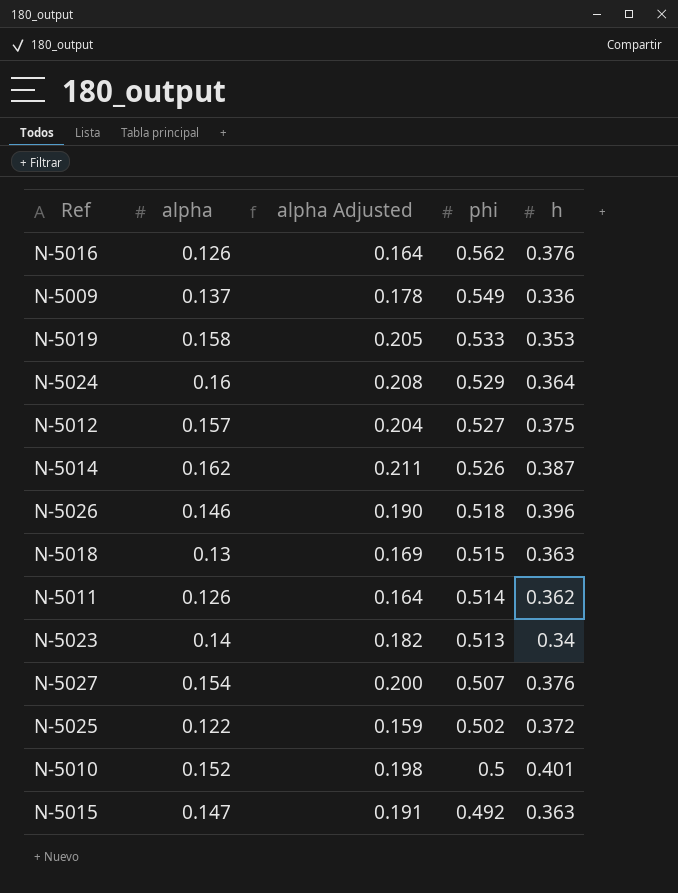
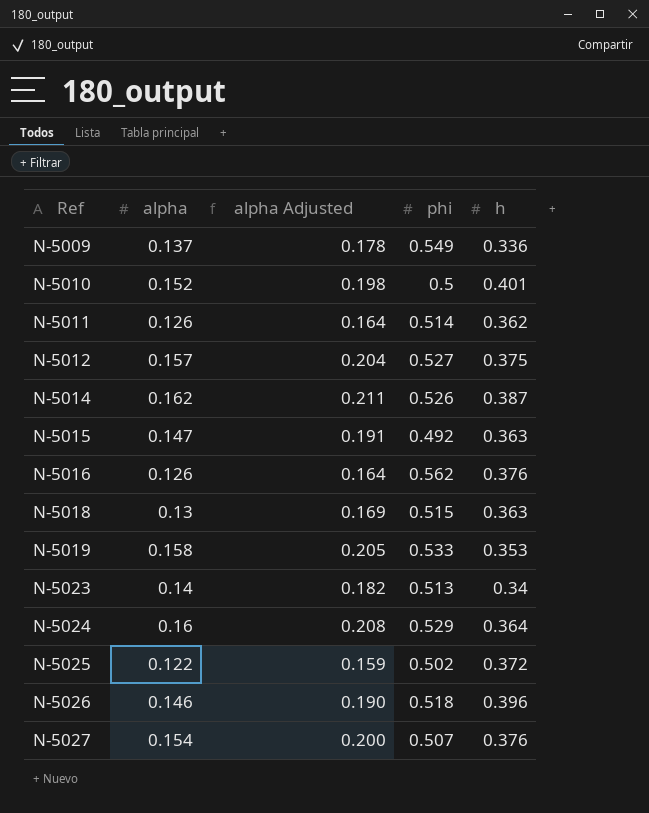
row order: phi descending -> Ref ascending

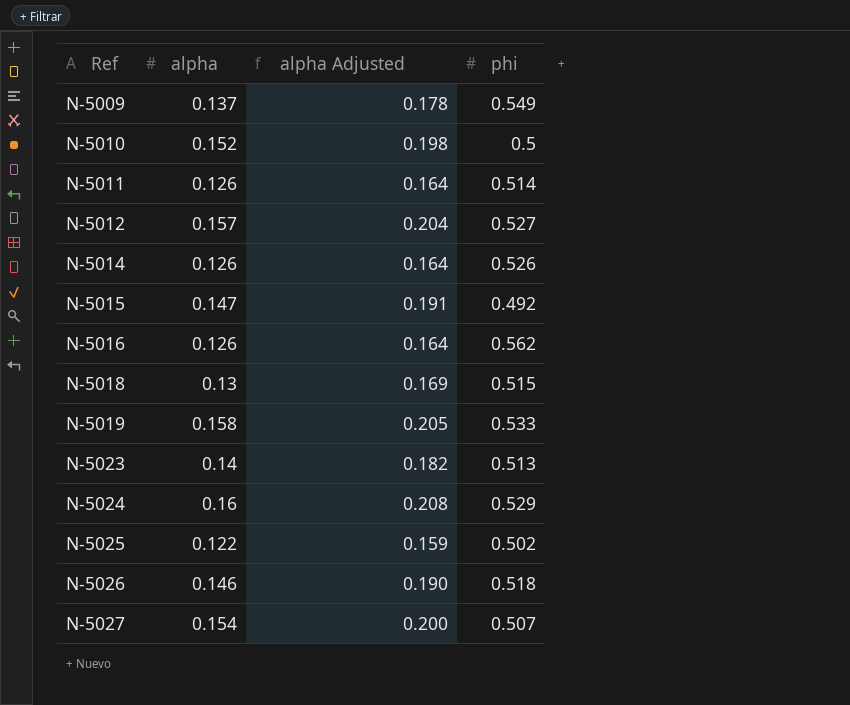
column h | position: 5 -> none
N-5014 | alpha: 0.162 -> 0.126
N-5014 | alpha Adjusted: 0.211 -> 0.164

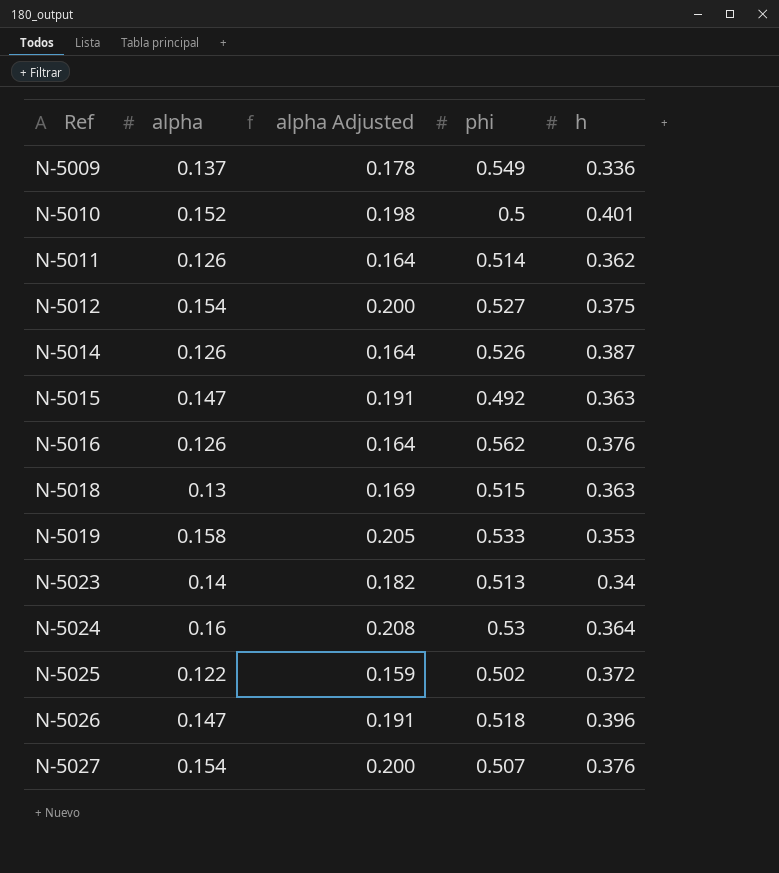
column h | position: none -> 5
N-5012 | alpha: 0.157 -> 0.154
N-5012 | alpha Adjusted: 0.204 -> 0.200
N-5024 | phi: 0.529 -> 0.53
N-5026 | alpha: 0.146 -> 0.147
N-5026 | alpha Adjusted: 0.190 -> 0.191

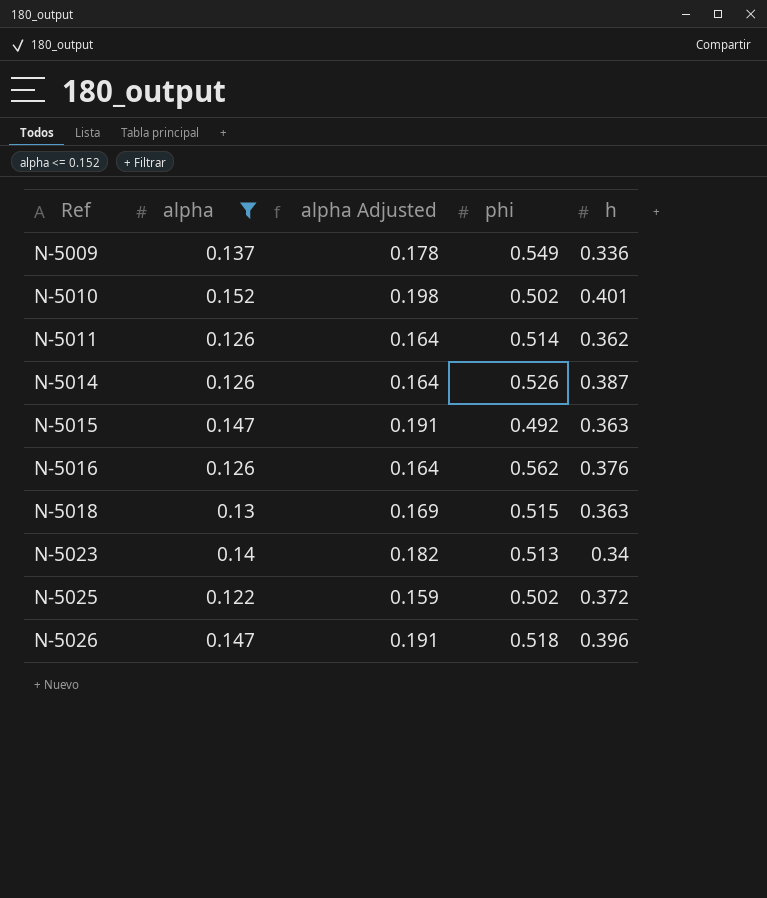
filter: none -> alpha <= 0.152
N-5010 | phi: 0.5 -> 0.502

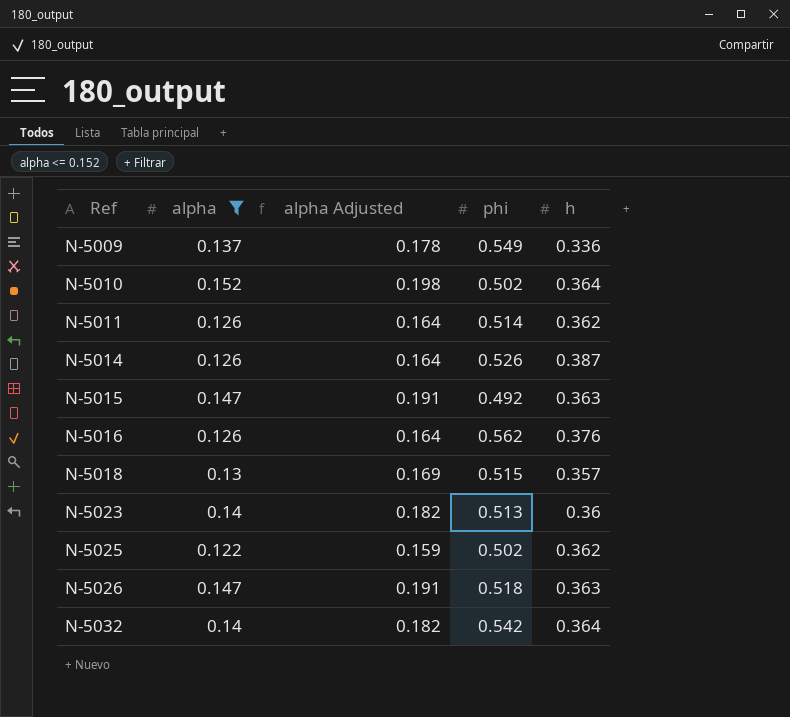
N-5010 | h: 0.401 -> 0.364
N-5018 | h: 0.363 -> 0.357
N-5023 | h: 0.34 -> 0.36
N-5025 | h: 0.372 -> 0.362
N-5026 | h: 0.396 -> 0.363
row N-5032: none -> 0.14 | 0.182 | 0.542 | 0.364

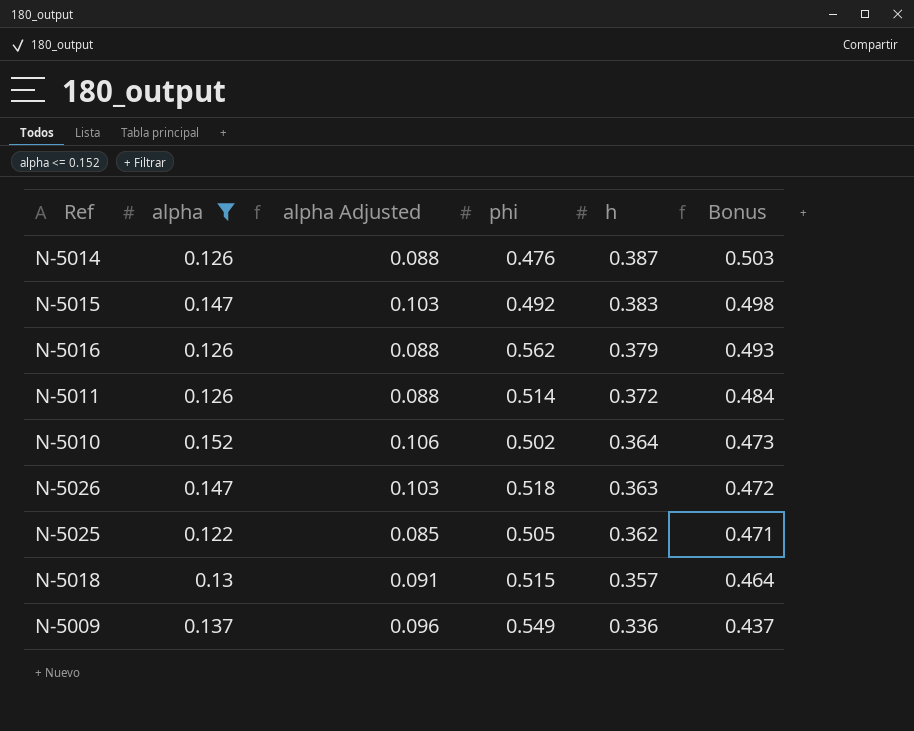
row order: Ref ascending -> h descending
column alpha Adjusted | formula: [alpha] * 1.3 -> [alpha] * 0.7
column Bonus | formula: none -> [h] * 1.3
row N-5023: 0.14 | 0.182 | 0.513 | 0.36 -> none
row N-5032: 0.14 | 0.182 | 0.542 | 0.364 -> none
N-5014 | phi: 0.526 -> 0.476
N-5015 | h: 0.363 -> 0.383
N-5016 | h: 0.376 -> 0.379
N-5011 | h: 0.362 -> 0.372
N-5025 | phi: 0.502 -> 0.505

